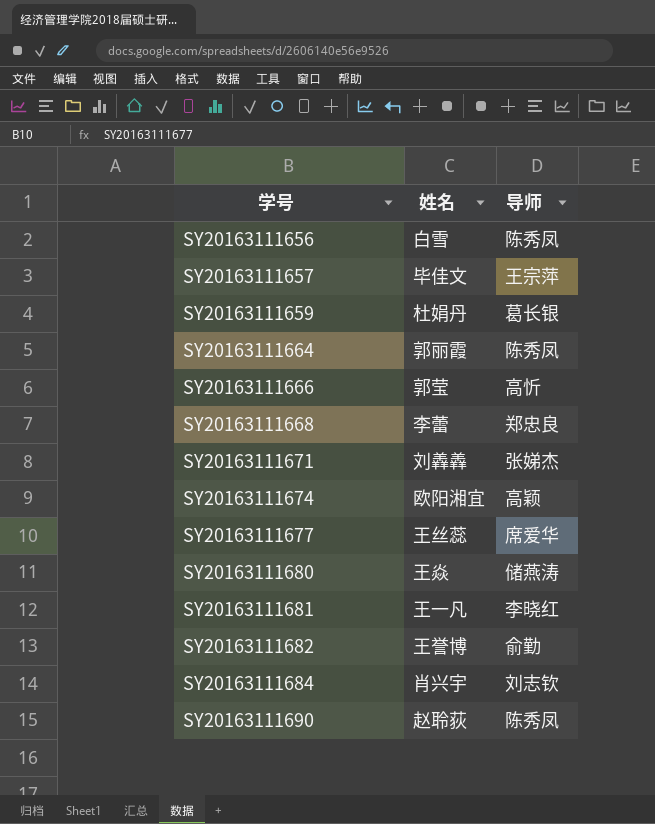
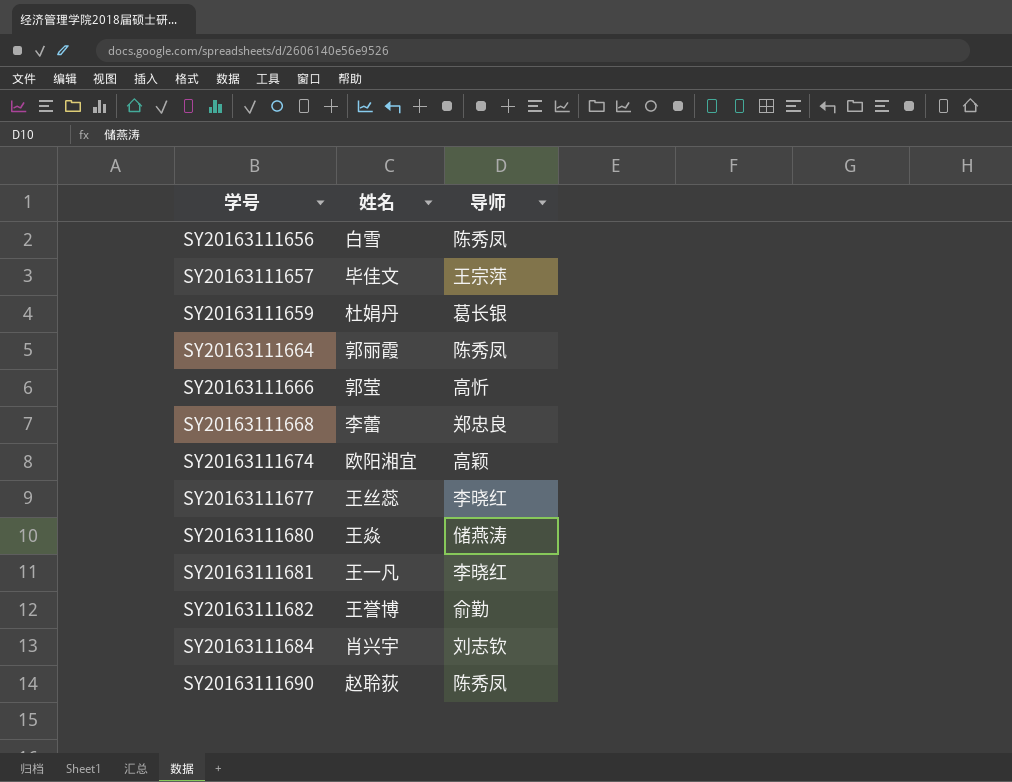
row SY20163111671: 刘羴羴 | 张娣杰 -> none
SY20163111677 | 导师: 席爱华 -> 李晓红

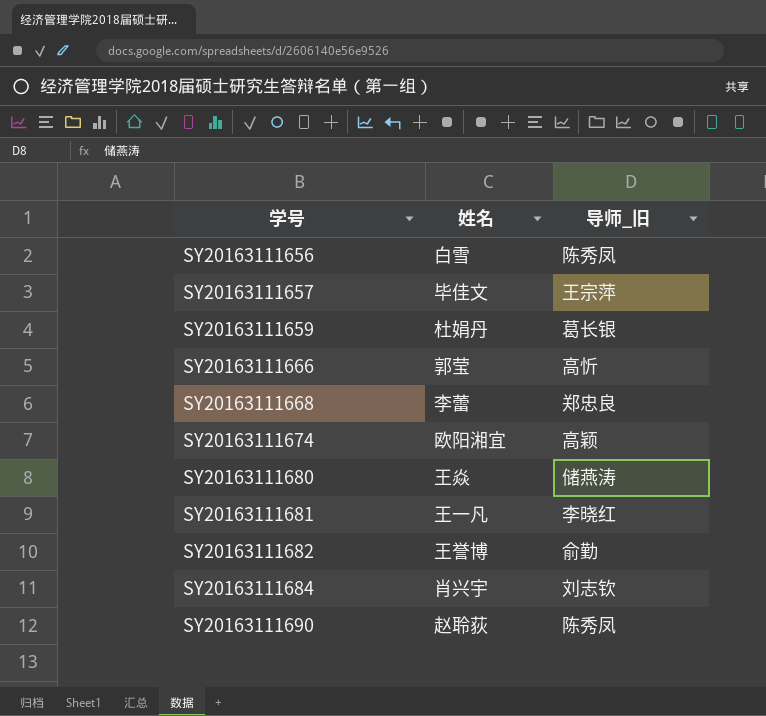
column name: 导师 -> 导师_旧
row SY20163111664: 郭丽霞 | 陈秀凤 -> none
row SY20163111677: 王丝蕊 | 李晓红 -> none

